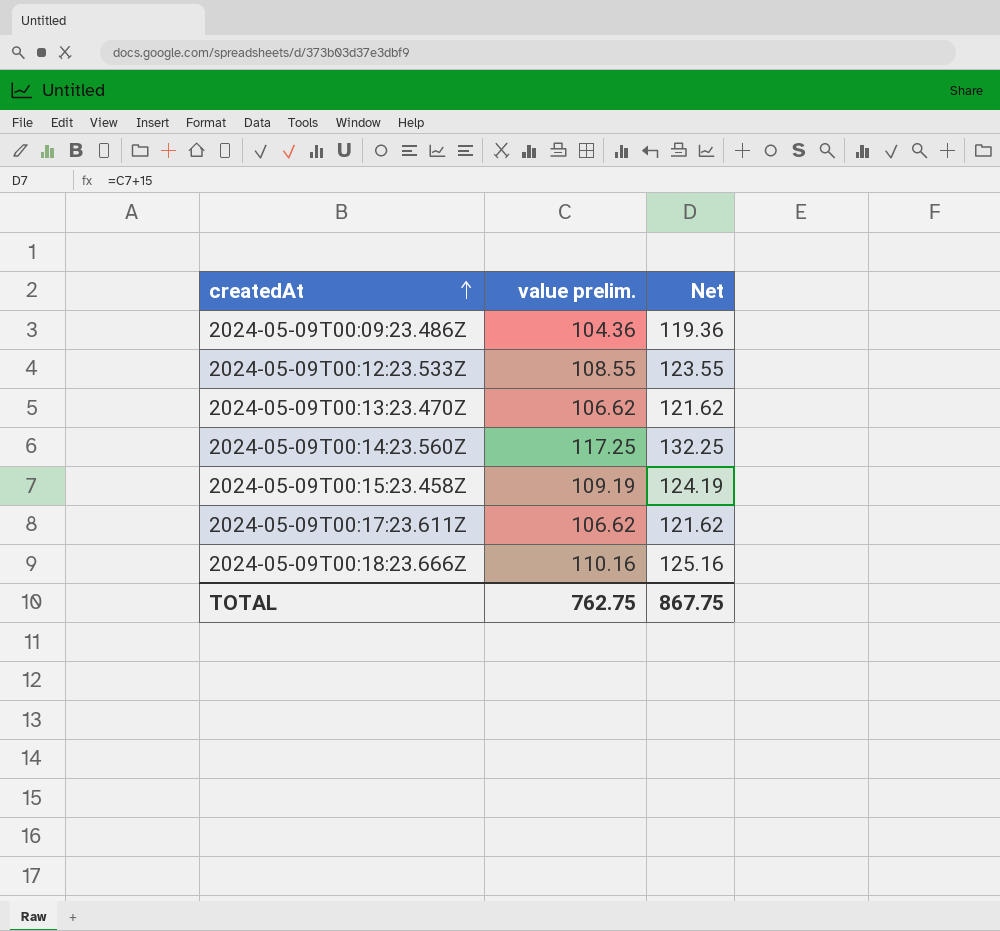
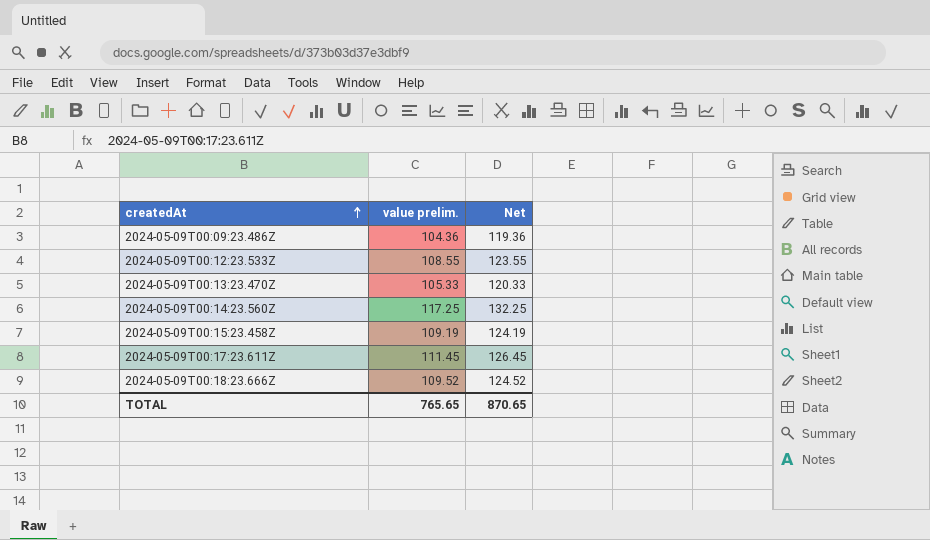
2024-05-09T00:13:23.470Z | value prelim.: 106.62 -> 105.33
2024-05-09T00:13:23.470Z | Net: 121.62 -> 120.33
2024-05-09T00:17:23.611Z | value prelim.: 106.62 -> 111.45
2024-05-09T00:17:23.611Z | Net: 121.62 -> 126.45
2024-05-09T00:18:23.666Z | value prelim.: 110.16 -> 109.52
2024-05-09T00:18:23.666Z | Net: 125.16 -> 124.52
TOTAL | value prelim.: 762.75 -> 765.65
TOTAL | Net: 867.75 -> 870.65

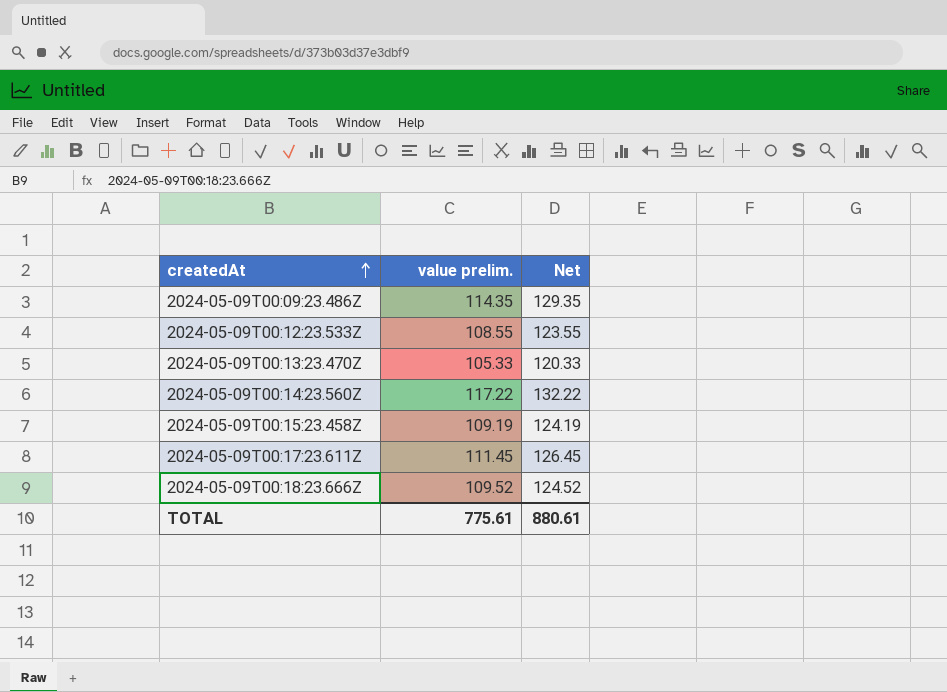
2024-05-09T00:09:23.486Z | value prelim.: 104.36 -> 114.35
2024-05-09T00:09:23.486Z | Net: 119.36 -> 129.35
2024-05-09T00:14:23.560Z | value prelim.: 117.25 -> 117.22
2024-05-09T00:14:23.560Z | Net: 132.25 -> 132.22
TOTAL | value prelim.: 765.65 -> 775.61
TOTAL | Net: 870.65 -> 880.61

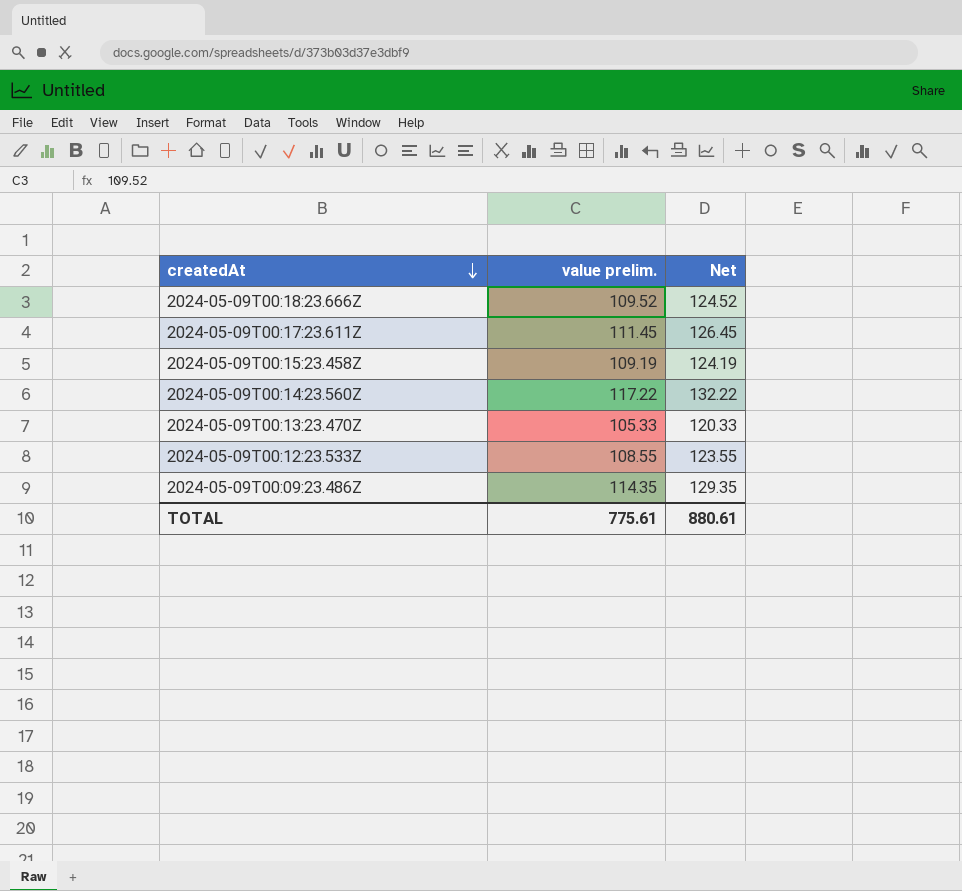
row order: createdAt ascending -> createdAt descending

